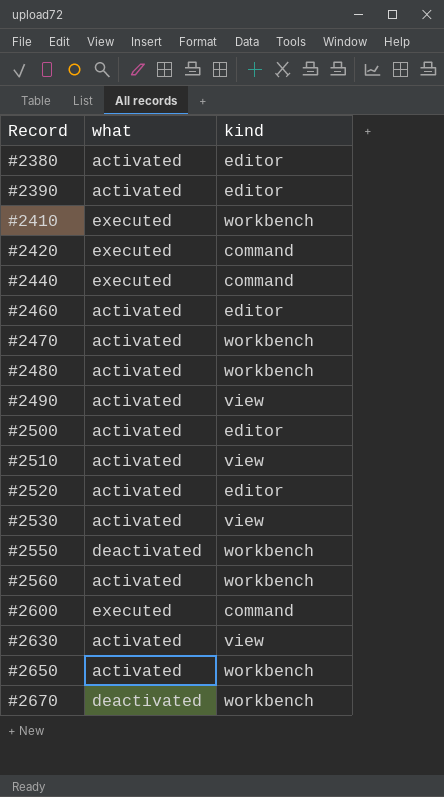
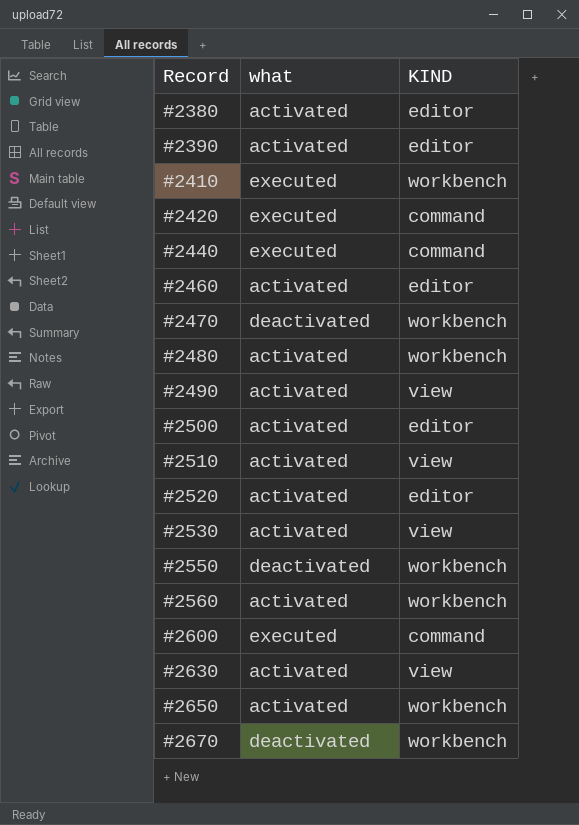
column name: kind -> KIND
#2470 | what: activated -> deactivated

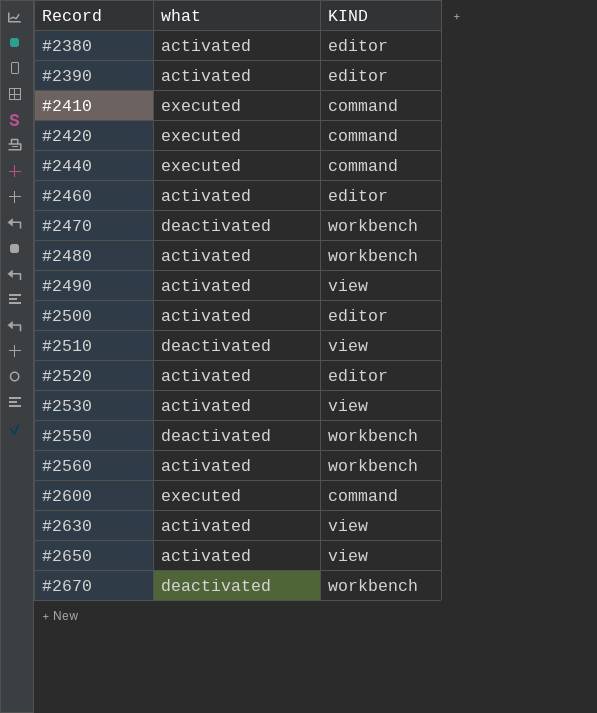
#2410 | KIND: workbench -> command
#2510 | what: activated -> deactivated
#2650 | KIND: workbench -> view

